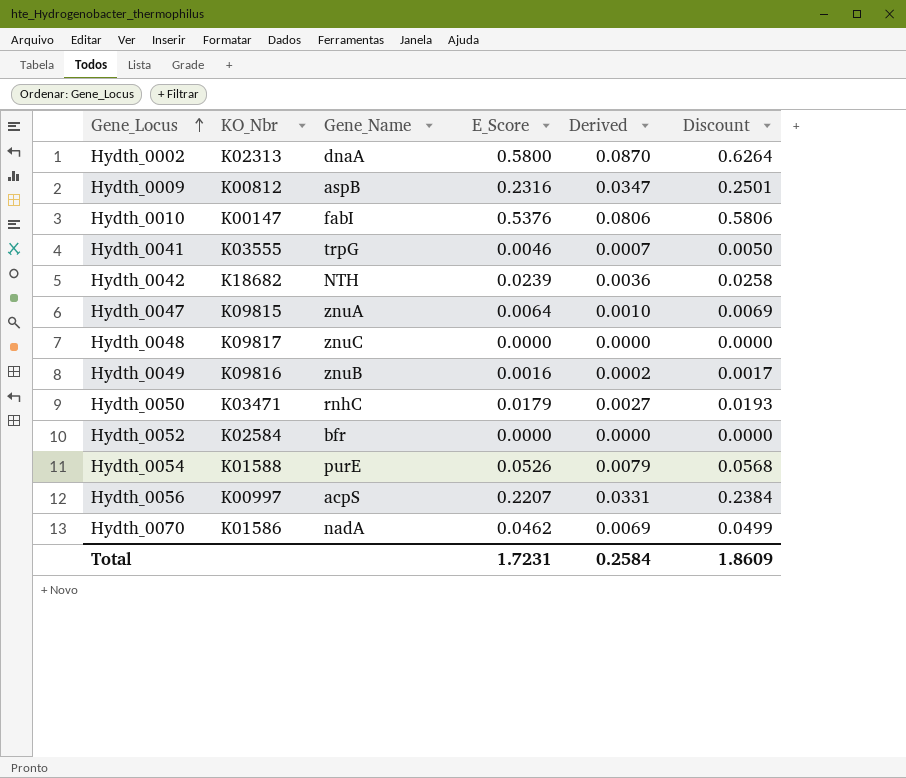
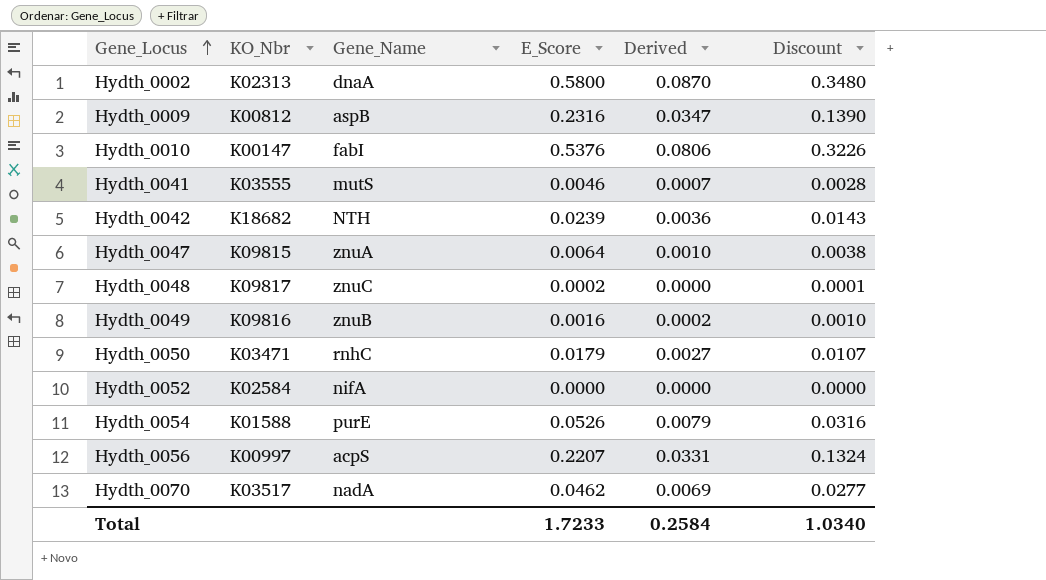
column Discount | formula: [E_Score] * 1.08 -> [E_Score] * 0.6
Hydth_0041 | Gene_Name: trpG -> mutS
Hydth_0048 | E_Score: 0.0000 -> 0.0002
Hydth_0052 | Gene_Name: bfr -> nifA
Hydth_0070 | KO_Nbr: K01586 -> K03517
Total | E_Score: 1.7231 -> 1.7233
Total | Discount: 1.8609 -> 1.0340

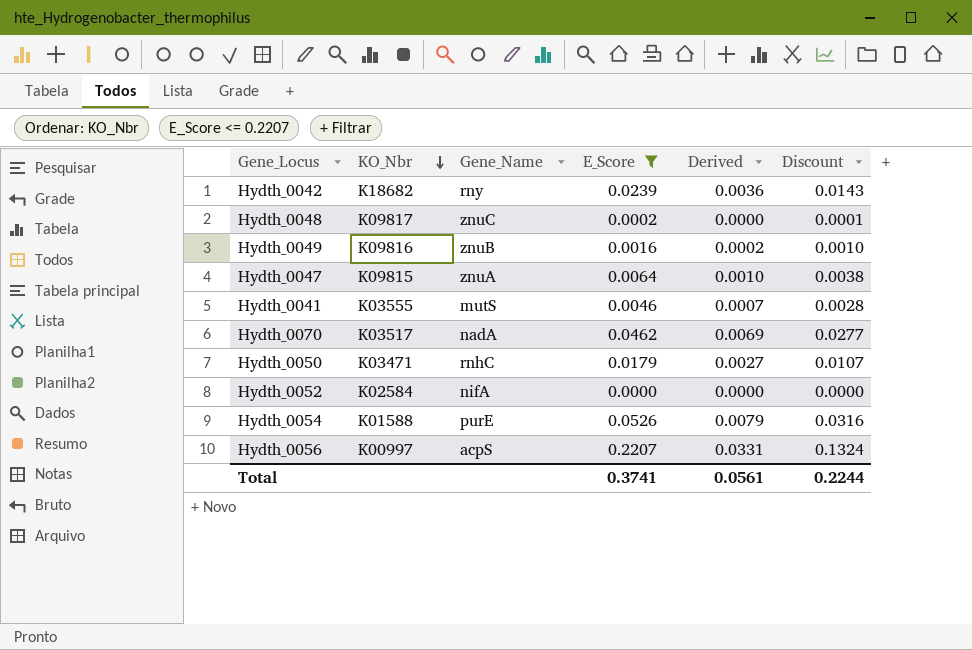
filter: none -> E_Score <= 0.2207
row order: Gene_Locus ascending -> KO_Nbr descending
Hydth_0042 | Gene_Name: NTH -> rny
Total | E_Score: 1.7233 -> 0.3741
Total | Derived: 0.2584 -> 0.0561
Total | Discount: 1.0340 -> 0.2244

